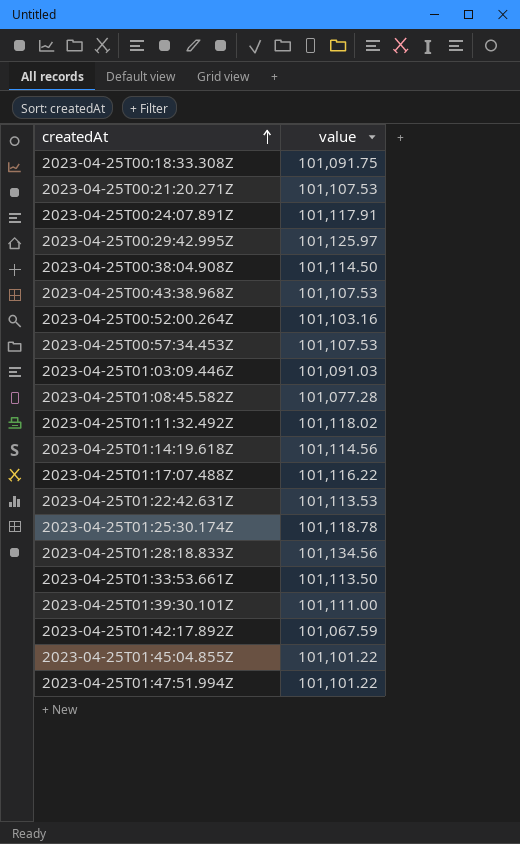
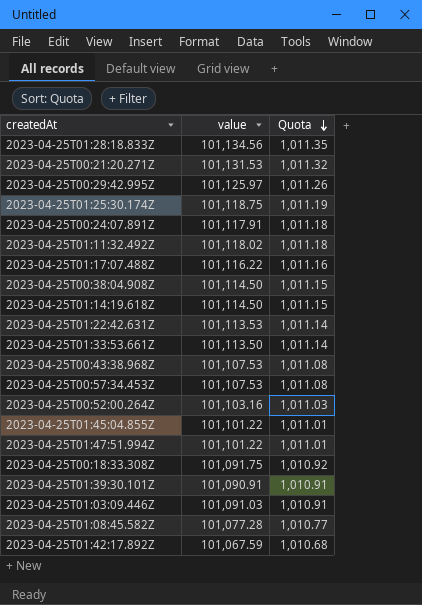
row order: createdAt ascending -> Quota descending
column Quota | formula: none -> [value] * 0.01
2023-04-25T00:21:20.271Z | value: 101,107.53 -> 101,131.53
2023-04-25T01:25:30.174Z | value: 101,118.78 -> 101,118.75
2023-04-25T01:14:19.618Z | value: 101,114.56 -> 101,114.50
2023-04-25T01:39:30.101Z | value: 101,111.00 -> 101,090.91

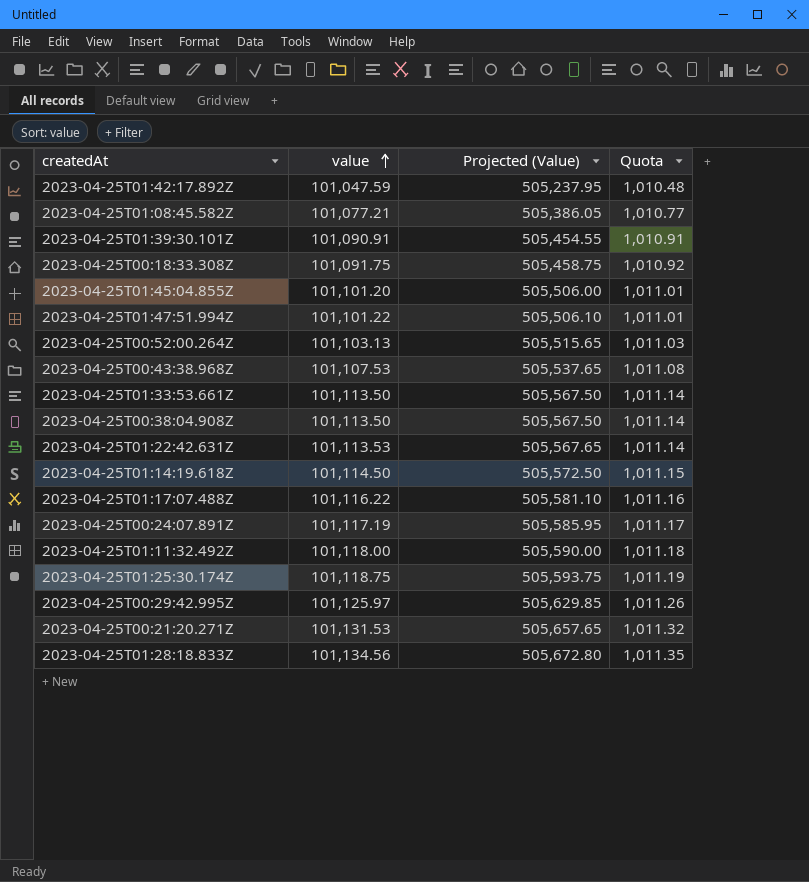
row order: Quota descending -> value ascending
column Projected (Value) | formula: none -> [value] * 5
row 2023-04-25T00:57:34.453Z: 101,107.53 | 1,011.08 -> none
row 2023-04-25T01:03:09.446Z: 101,091.03 | 1,010.91 -> none
2023-04-25T01:42:17.892Z | value: 101,067.59 -> 101,047.59
2023-04-25T01:42:17.892Z | Quota: 1,010.68 -> 1,010.48
2023-04-25T01:08:45.582Z | value: 101,077.28 -> 101,077.21
2023-04-25T01:45:04.855Z | value: 101,101.22 -> 101,101.20
2023-04-25T00:52:00.264Z | value: 101,103.16 -> 101,103.13
2023-04-25T00:38:04.908Z | value: 101,114.50 -> 101,113.50
2023-04-25T00:38:04.908Z | Quota: 1,011.15 -> 1,011.14
2023-04-25T00:24:07.891Z | value: 101,117.91 -> 101,117.19
2023-04-25T00:24:07.891Z | Quota: 1,011.18 -> 1,011.17
2023-04-25T01:11:32.492Z | value: 101,118.02 -> 101,118.00

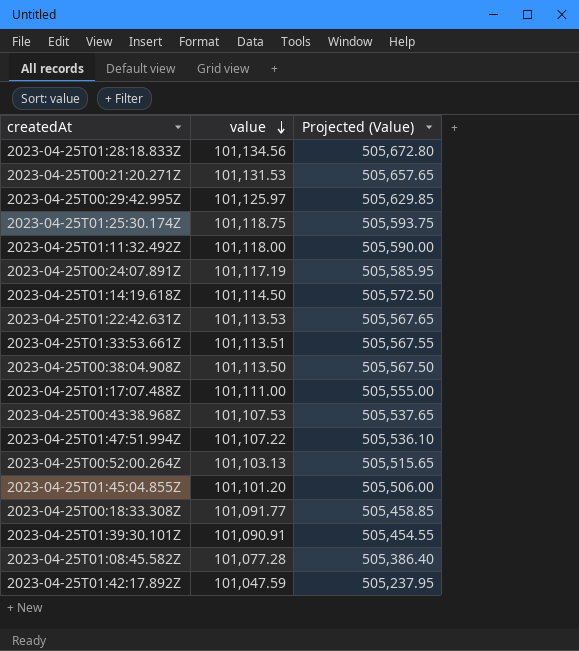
row order: value ascending -> value descending
column Quota | formula: [value] * 0.01 -> none
2023-04-25T01:33:53.661Z | value: 101,113.50 -> 101,113.51
2023-04-25T01:33:53.661Z | Projected (Value): 505,567.50 -> 505,567.55
2023-04-25T01:17:07.488Z | value: 101,116.22 -> 101,111.00
2023-04-25T01:17:07.488Z | Projected (Value): 505,581.10 -> 505,555.00
2023-04-25T01:47:51.994Z | value: 101,101.22 -> 101,107.22
2023-04-25T01:47:51.994Z | Projected (Value): 505,506.10 -> 505,536.10
2023-04-25T00:18:33.308Z | value: 101,091.75 -> 101,091.77
2023-04-25T00:18:33.308Z | Projected (Value): 505,458.75 -> 505,458.85
2023-04-25T01:08:45.582Z | value: 101,077.21 -> 101,077.28
2023-04-25T01:08:45.582Z | Projected (Value): 505,386.05 -> 505,386.40

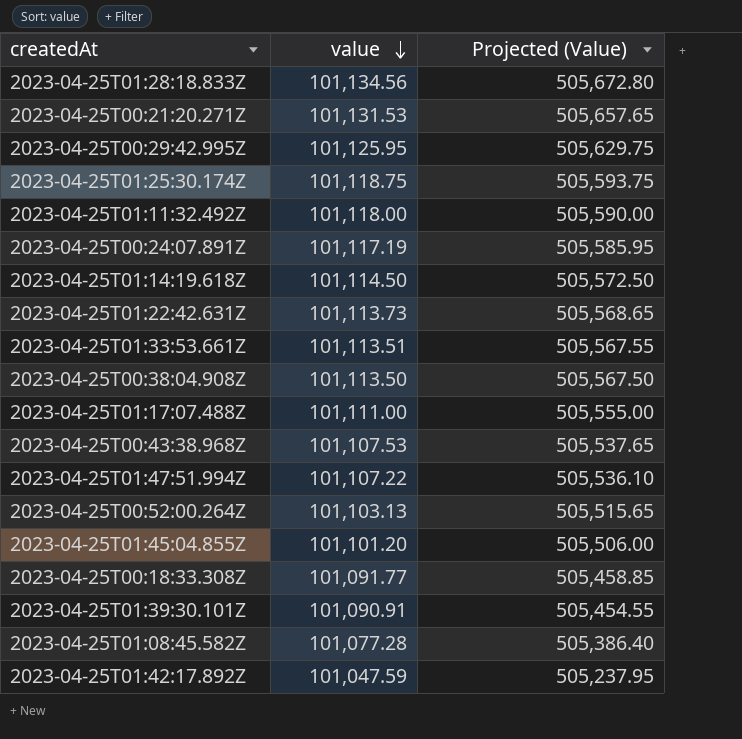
2023-04-25T00:29:42.995Z | value: 101,125.97 -> 101,125.95
2023-04-25T00:29:42.995Z | Projected (Value): 505,629.85 -> 505,629.75
2023-04-25T01:22:42.631Z | value: 101,113.53 -> 101,113.73
2023-04-25T01:22:42.631Z | Projected (Value): 505,567.65 -> 505,568.65

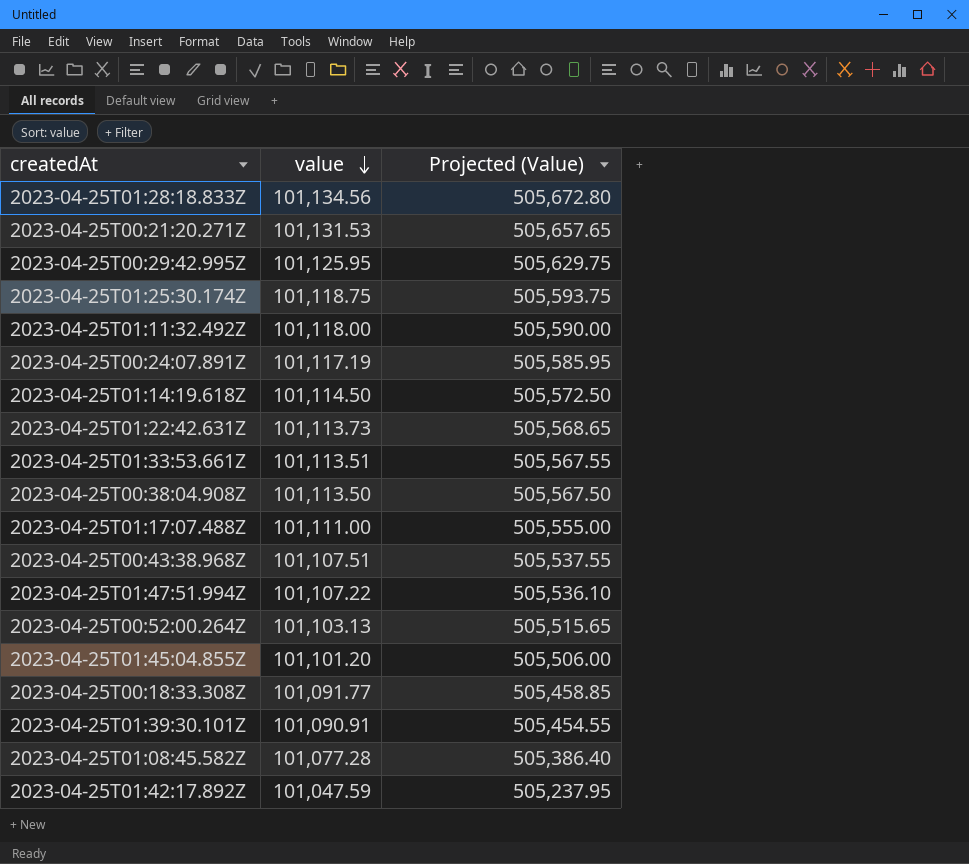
2023-04-25T00:43:38.968Z | value: 101,107.53 -> 101,107.51
2023-04-25T00:43:38.968Z | Projected (Value): 505,537.65 -> 505,537.55

